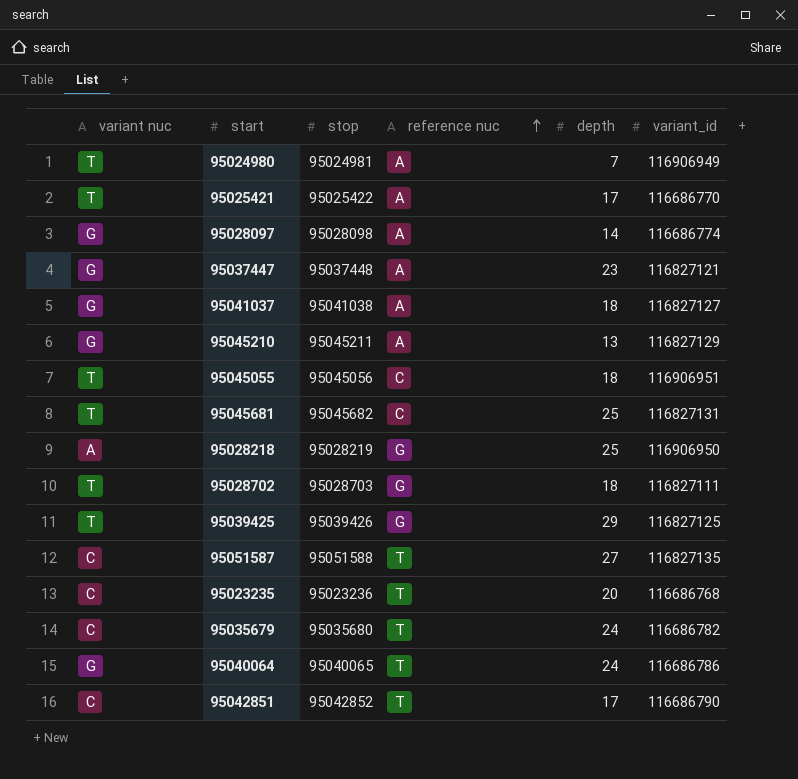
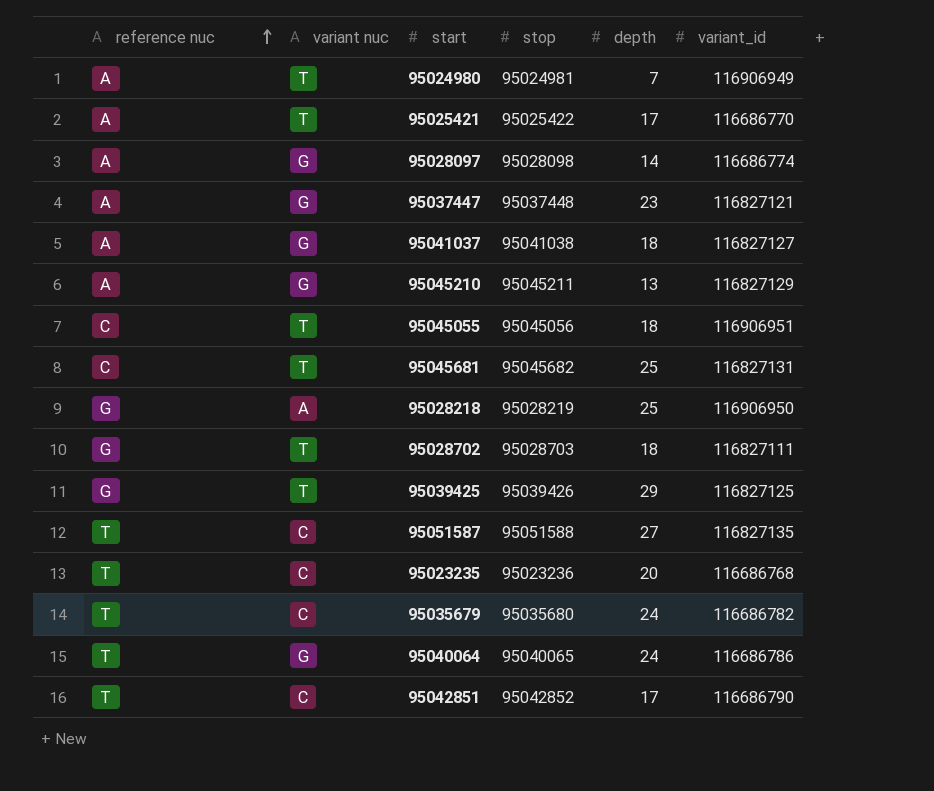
column reference nuc | position: 4 -> 1

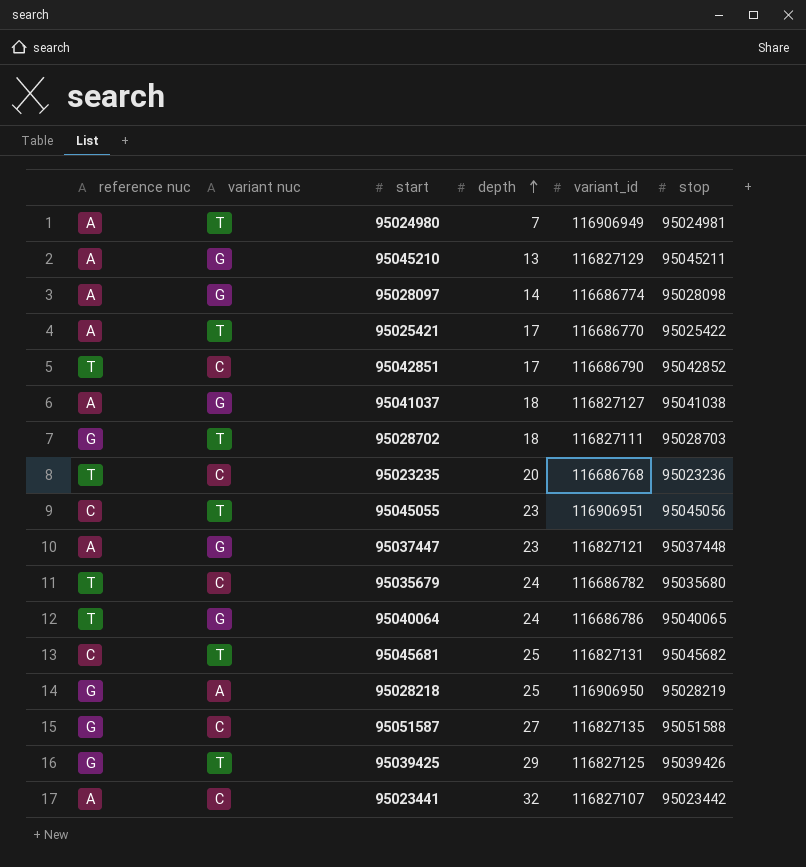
row order: reference nuc ascending -> depth ascending
column stop | position: 4 -> 6
95045055 | depth: 18 -> 23
95051587 | reference nuc: T -> G
row 95023441: none -> A | C | 32 | 116827107 | 95023442

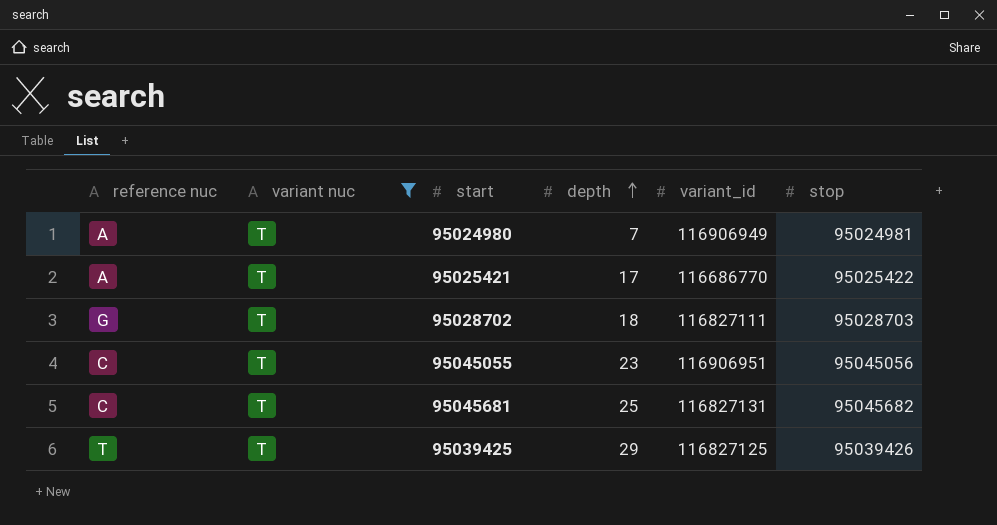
filter: none -> variant nuc = T
95039425 | reference nuc: G -> T

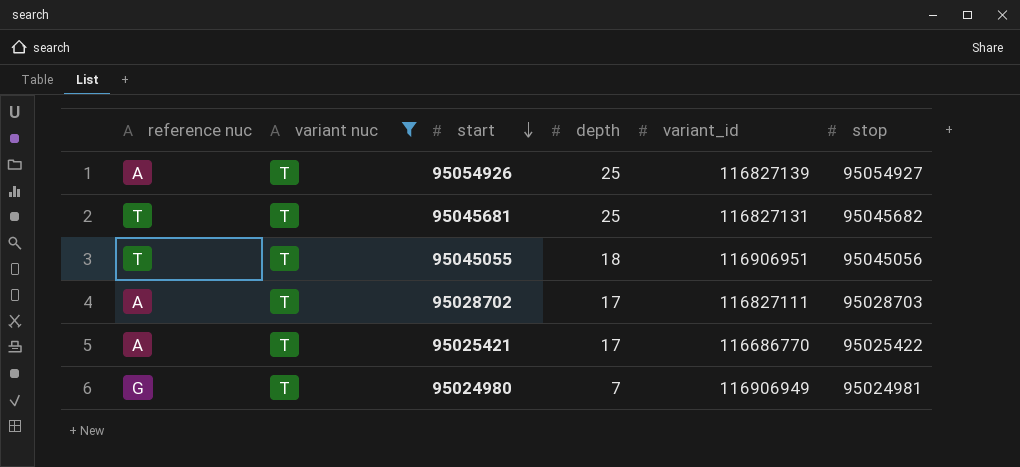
row order: depth ascending -> start descending
row 95039425: T | T | 29 | 116827125 | 95039426 -> none
row 95054926: none -> A | T | 25 | 116827139 | 95054927
95045681 | reference nuc: C -> T
95045055 | reference nuc: C -> T
95045055 | depth: 23 -> 18
95028702 | reference nuc: G -> A
95028702 | depth: 18 -> 17
95024980 | reference nuc: A -> G

